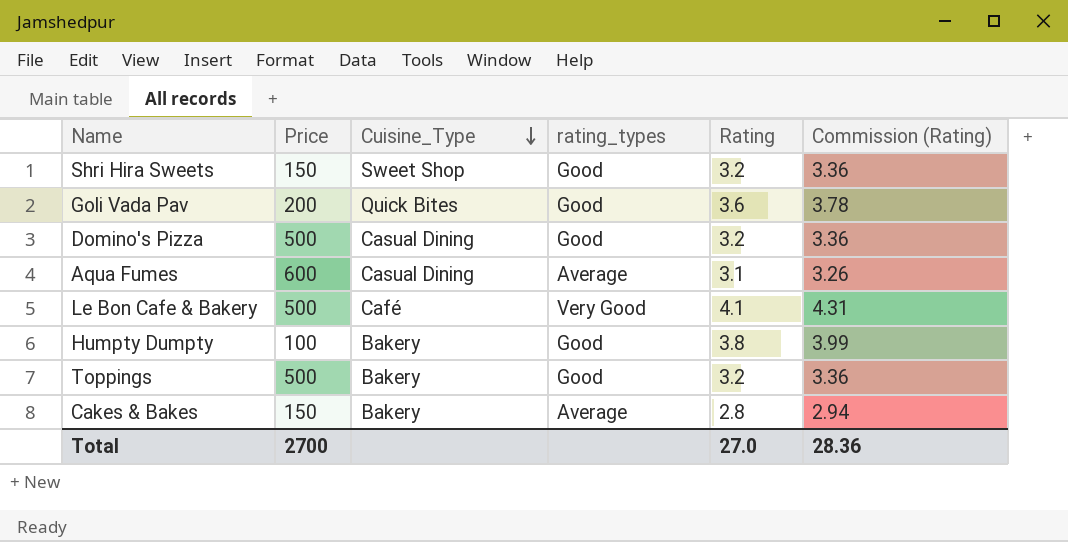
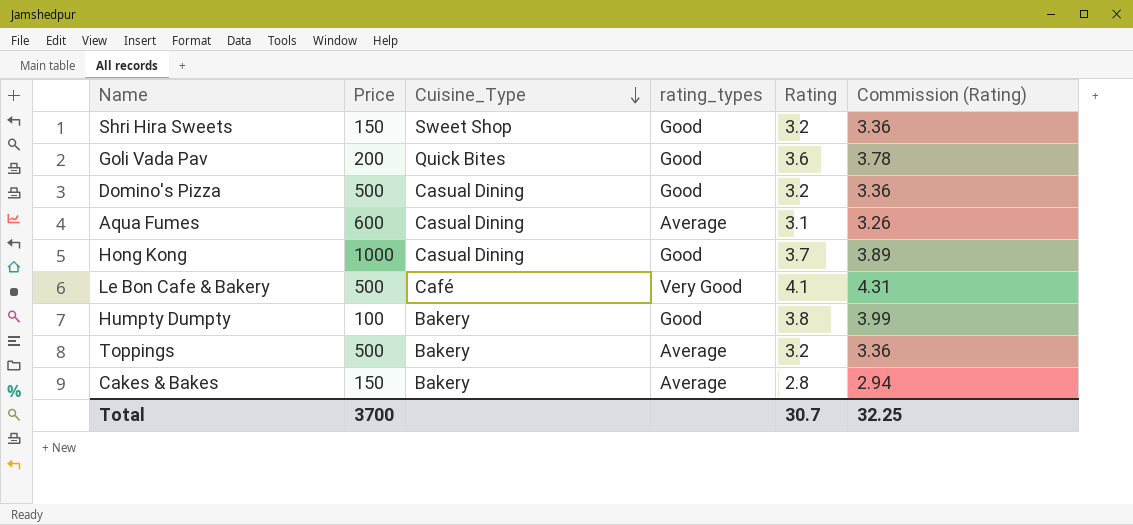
row Hong Kong: none -> 1000 | Casual Dining | Good | 3.7 | 3.89
Toppings | rating_types: Good -> Average
Total | Price: 2700 -> 3700
Total | Rating: 27.0 -> 30.7
Total | Commission (Rating): 28.36 -> 32.25

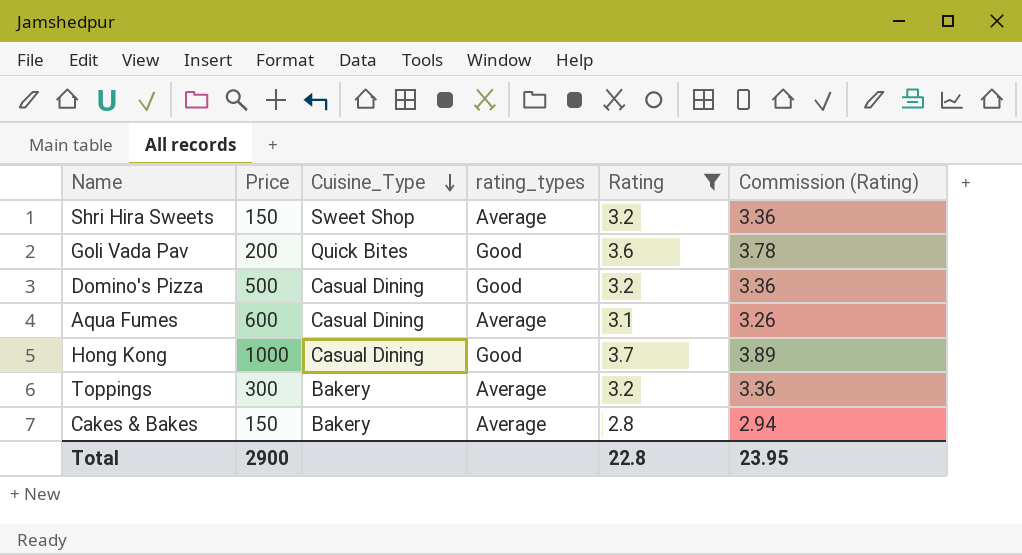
filter: none -> Rating <= 3.7
Shri Hira Sweets | rating_types: Good -> Average
Toppings | Price: 500 -> 300
Total | Price: 3700 -> 2900
Total | Rating: 30.7 -> 22.8
Total | Commission (Rating): 32.25 -> 23.95

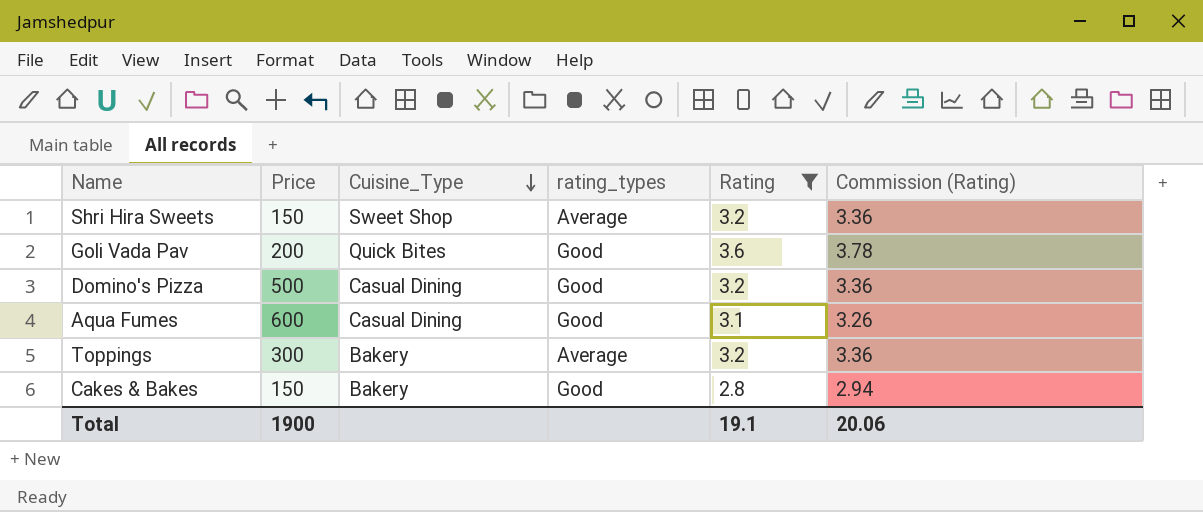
row Hong Kong: 1000 | Casual Dining | Good | 3.7 | 3.89 -> none
Aqua Fumes | rating_types: Average -> Good
Cakes & Bakes | rating_types: Average -> Good
Total | Price: 2900 -> 1900
Total | Rating: 22.8 -> 19.1
Total | Commission (Rating): 23.95 -> 20.06

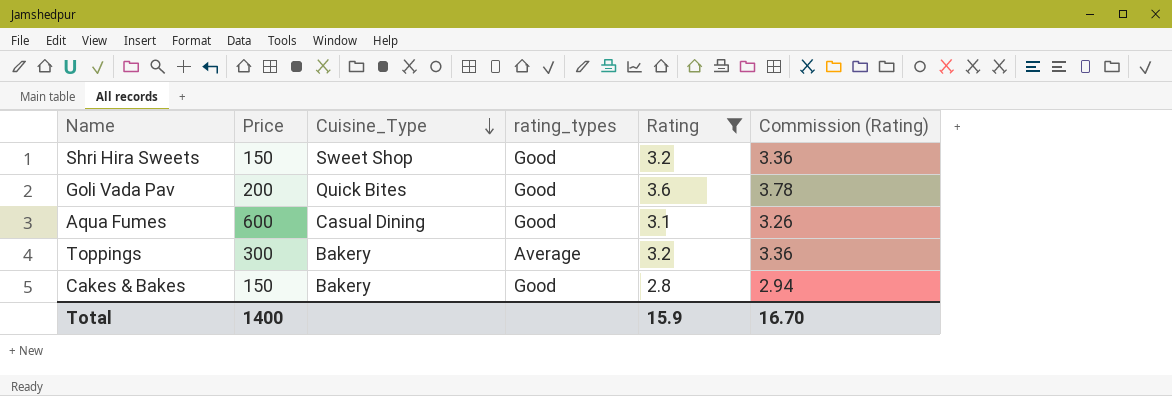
row Domino's Pizza: 500 | Casual Dining | Good | 3.2 | 3.36 -> none
Shri Hira Sweets | rating_types: Average -> Good
Total | Price: 1900 -> 1400
Total | Rating: 19.1 -> 15.9
Total | Commission (Rating): 20.06 -> 16.70

